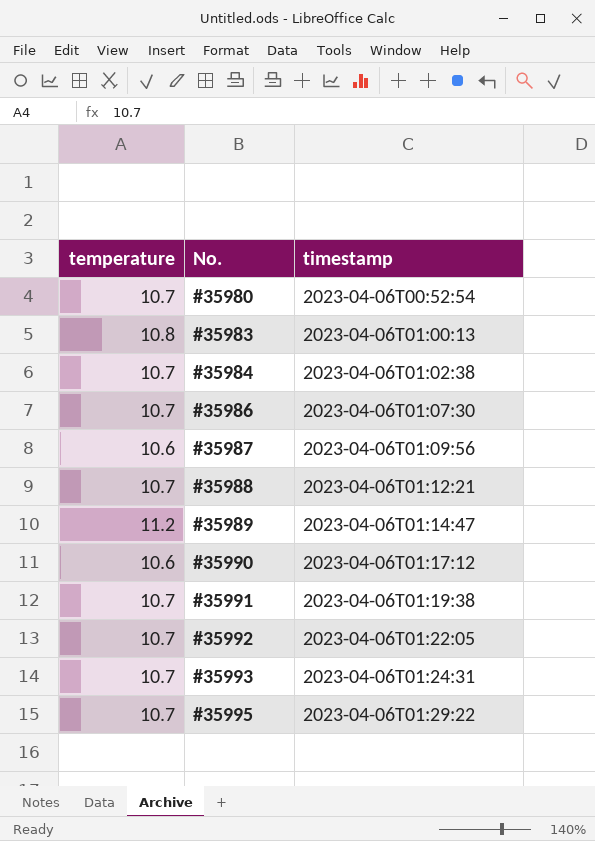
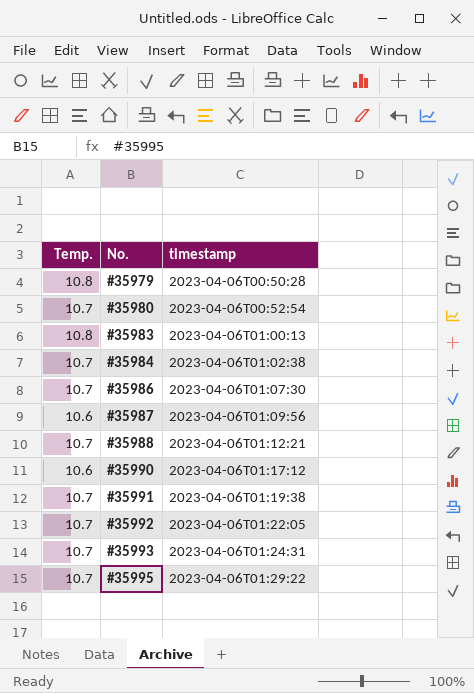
column name: temperature -> Temp.
row #35989: 11.2 | 2023-04-06T01:14:47 -> none
row #35979: none -> 10.8 | 2023-04-06T00:50:28

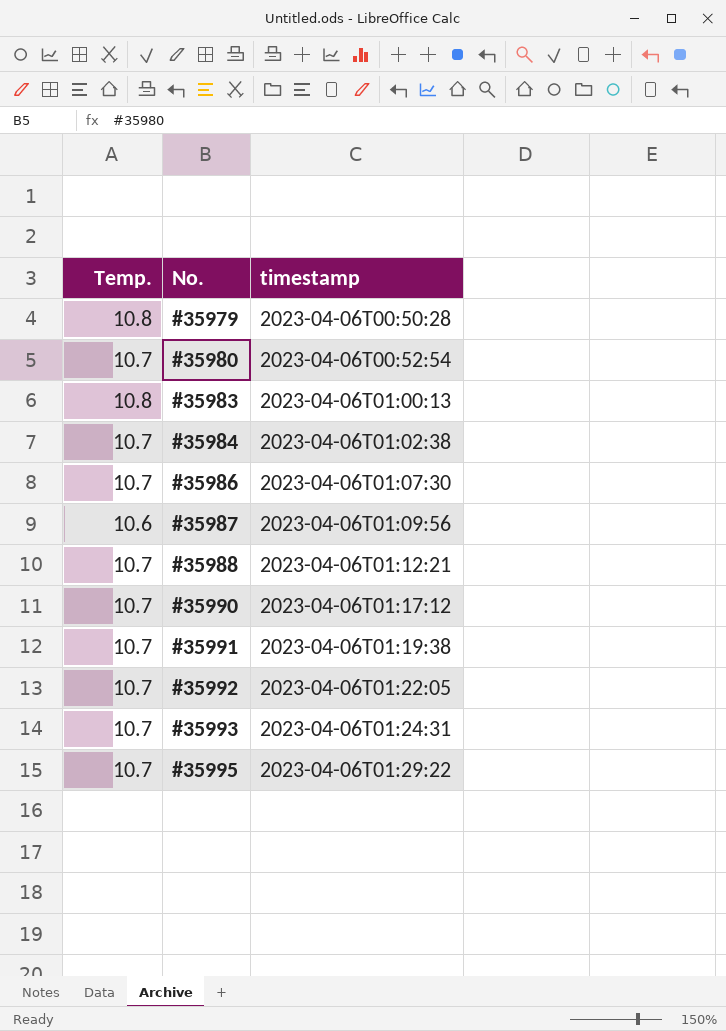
#35990 | Temp.: 10.6 -> 10.7

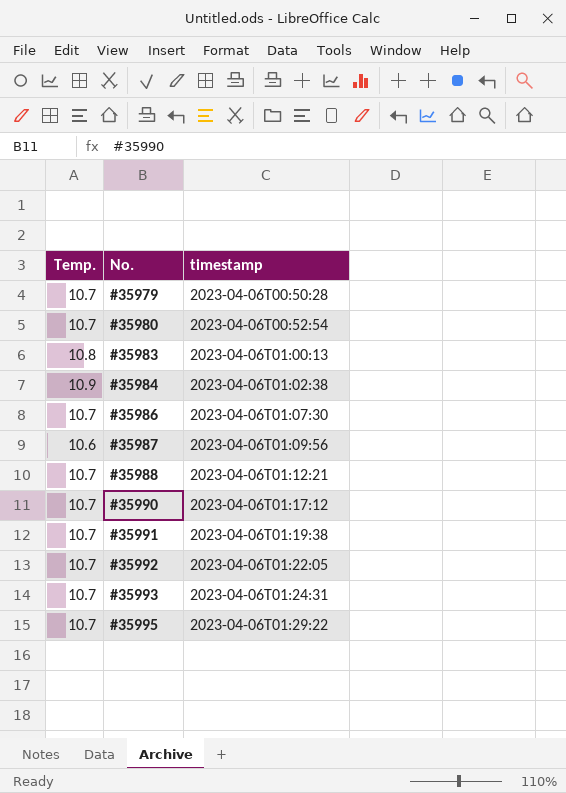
#35979 | Temp.: 10.8 -> 10.7
#35984 | Temp.: 10.7 -> 10.9

